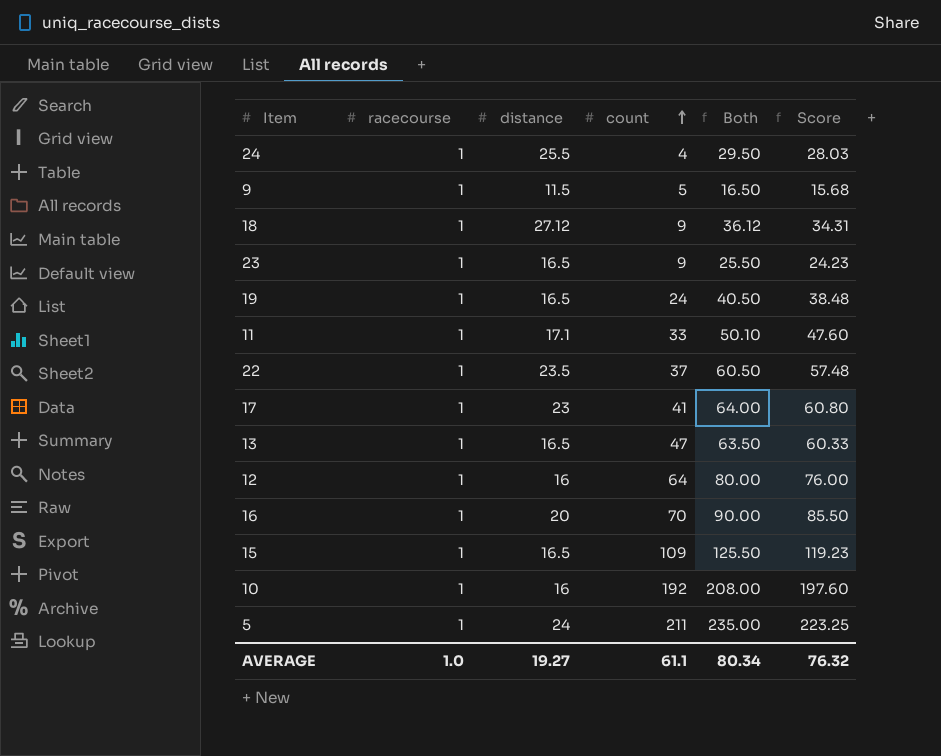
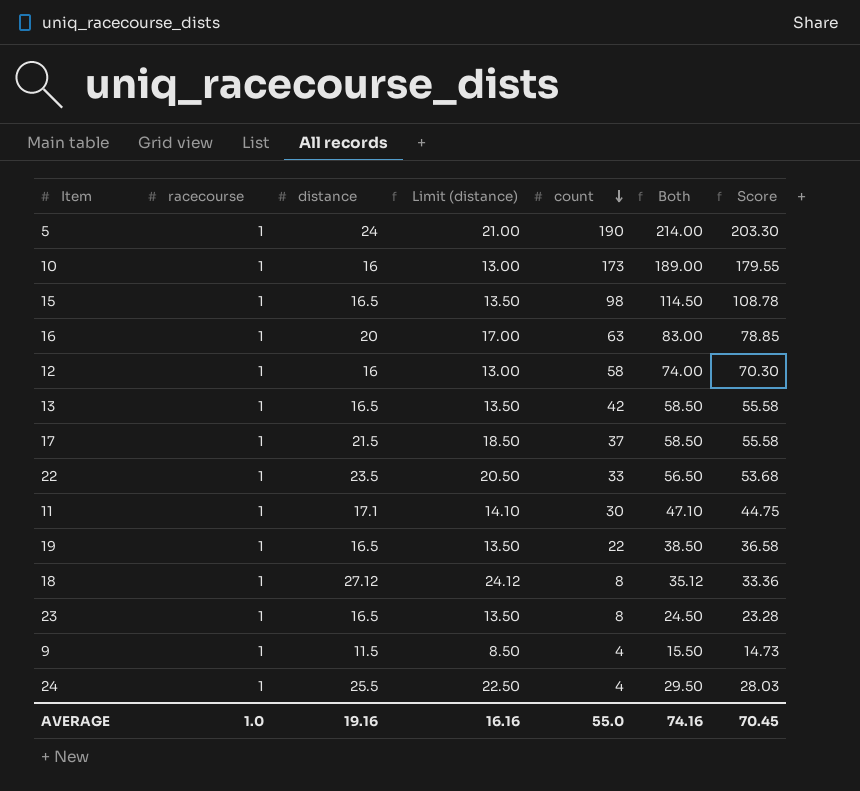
row order: count ascending -> count descending
column Limit (distance) | formula: none -> [distance] - 3
5 | count: 211 -> 190
5 | Both: 235.00 -> 214.00
5 | Score: 223.25 -> 203.30
10 | count: 192 -> 173
10 | Both: 208.00 -> 189.00
10 | Score: 197.60 -> 179.55
15 | count: 109 -> 98
15 | Both: 125.50 -> 114.50
15 | Score: 119.23 -> 108.78
16 | count: 70 -> 63
16 | Both: 90.00 -> 83.00
16 | Score: 85.50 -> 78.85
12 | count: 64 -> 58
12 | Both: 80.00 -> 74.00
12 | Score: 76.00 -> 70.30
13 | count: 47 -> 42
13 | Both: 63.50 -> 58.50
13 | Score: 60.33 -> 55.58
17 | distance: 23 -> 21.5
17 | count: 41 -> 37
17 | Both: 64.00 -> 58.50
17 | Score: 60.80 -> 55.58
22 | count: 37 -> 33
22 | Both: 60.50 -> 56.50
22 | Score: 57.48 -> 53.68
11 | count: 33 -> 30
11 | Both: 50.10 -> 47.10
11 | Score: 47.60 -> 44.75
19 | count: 24 -> 22
19 | Both: 40.50 -> 38.50
19 | Score: 38.48 -> 36.58
18 | count: 9 -> 8
18 | Both: 36.12 -> 35.12
18 | Score: 34.31 -> 33.36
23 | count: 9 -> 8
23 | Both: 25.50 -> 24.50
23 | Score: 24.23 -> 23.28
9 | count: 5 -> 4
9 | Both: 16.50 -> 15.50
9 | Score: 15.68 -> 14.73
AVERAGE | distance: 19.27 -> 19.16
AVERAGE | count: 61.1 -> 55.0
AVERAGE | Both: 80.34 -> 74.16
AVERAGE | Score: 76.32 -> 70.45

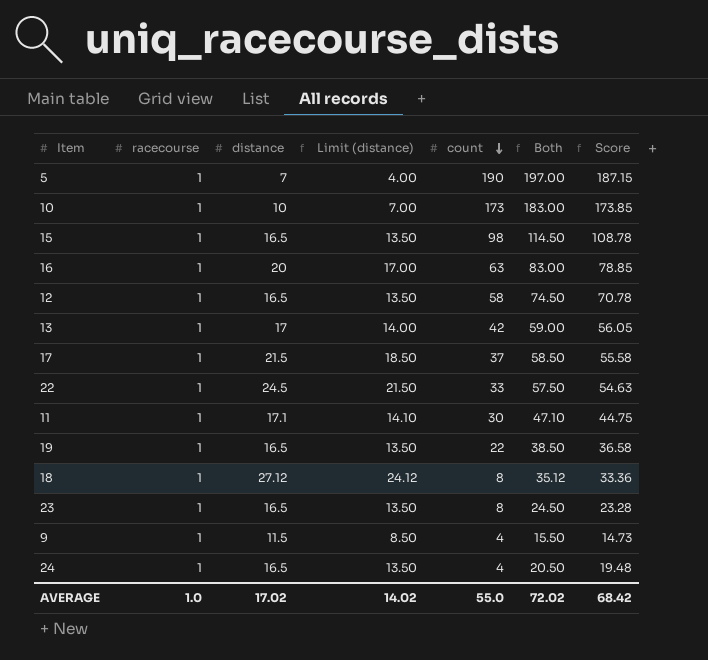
5 | distance: 24 -> 7
5 | Limit (distance): 21.00 -> 4.00
5 | Both: 214.00 -> 197.00
5 | Score: 203.30 -> 187.15
10 | distance: 16 -> 10
10 | Limit (distance): 13.00 -> 7.00
10 | Both: 189.00 -> 183.00
10 | Score: 179.55 -> 173.85
12 | distance: 16 -> 16.5
12 | Limit (distance): 13.00 -> 13.50
12 | Both: 74.00 -> 74.50
12 | Score: 70.30 -> 70.78
13 | distance: 16.5 -> 17
13 | Limit (distance): 13.50 -> 14.00
13 | Both: 58.50 -> 59.00
13 | Score: 55.58 -> 56.05
22 | distance: 23.5 -> 24.5
22 | Limit (distance): 20.50 -> 21.50
22 | Both: 56.50 -> 57.50
22 | Score: 53.68 -> 54.63
24 | distance: 25.5 -> 16.5
24 | Limit (distance): 22.50 -> 13.50
24 | Both: 29.50 -> 20.50
24 | Score: 28.03 -> 19.48
AVERAGE | distance: 19.16 -> 17.02
AVERAGE | Limit (distance): 16.16 -> 14.02
AVERAGE | Both: 74.16 -> 72.02
AVERAGE | Score: 70.45 -> 68.42

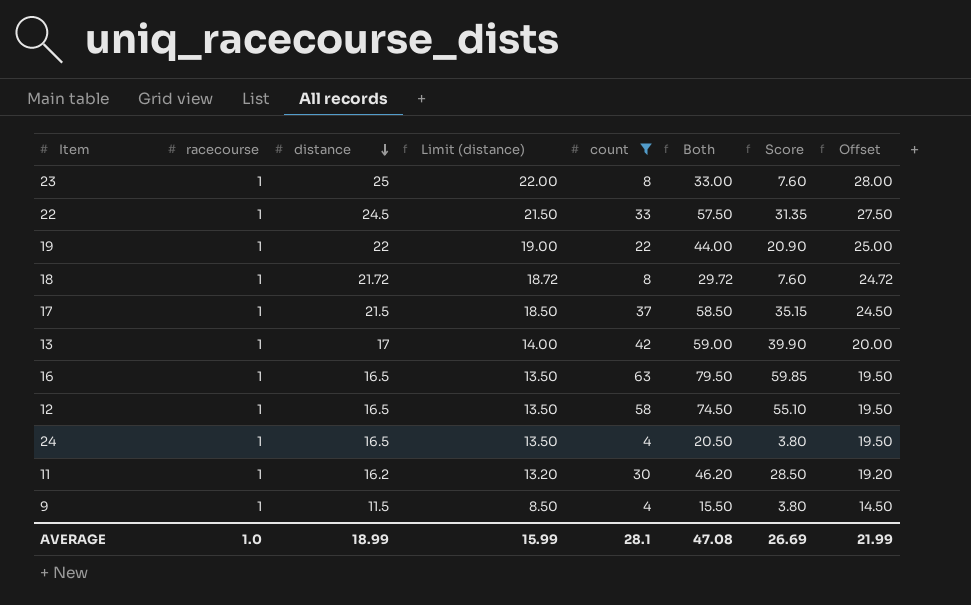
filter: none -> count <= 63
row order: count descending -> distance descending
column Score | formula: [Both] * 0.95 -> [count] * 0.95
column Offset | formula: none -> [distance] + 3
23 | distance: 16.5 -> 25
23 | Limit (distance): 13.50 -> 22.00
23 | Both: 24.50 -> 33.00
19 | distance: 16.5 -> 22
19 | Limit (distance): 13.50 -> 19.00
19 | Both: 38.50 -> 44.00
18 | distance: 27.12 -> 21.72
18 | Limit (distance): 24.12 -> 18.72
18 | Both: 35.12 -> 29.72
16 | distance: 20 -> 16.5
16 | Limit (distance): 17.00 -> 13.50
16 | Both: 83.00 -> 79.50
11 | distance: 17.1 -> 16.2
11 | Limit (distance): 14.10 -> 13.20
11 | Both: 47.10 -> 46.20
AVERAGE | distance: 17.02 -> 18.99
AVERAGE | Limit (distance): 14.02 -> 15.99
AVERAGE | count: 55.0 -> 28.1
AVERAGE | Both: 72.02 -> 47.08
AVERAGE | Score: 68.42 -> 26.69

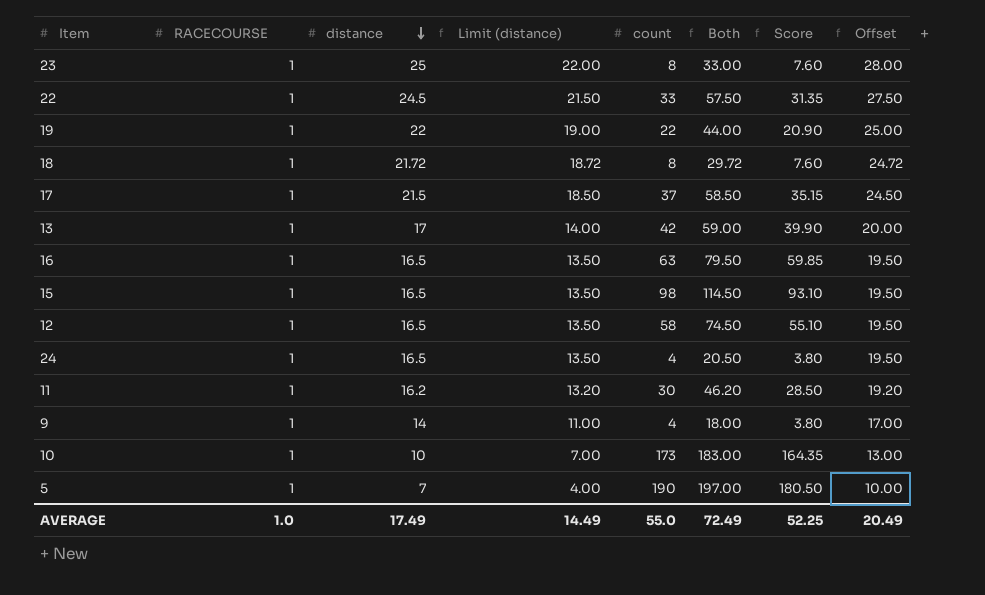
filter: count <= 63 -> none
column name: racecourse -> RACECOURSE
9 | distance: 11.5 -> 14
9 | Limit (distance): 8.50 -> 11.00
9 | Both: 15.50 -> 18.00
9 | Offset: 14.50 -> 17.00
AVERAGE | distance: 18.99 -> 17.49
AVERAGE | Limit (distance): 15.99 -> 14.49
AVERAGE | count: 28.1 -> 55.0
AVERAGE | Both: 47.08 -> 72.49
AVERAGE | Score: 26.69 -> 52.25
AVERAGE | Offset: 21.99 -> 20.49

